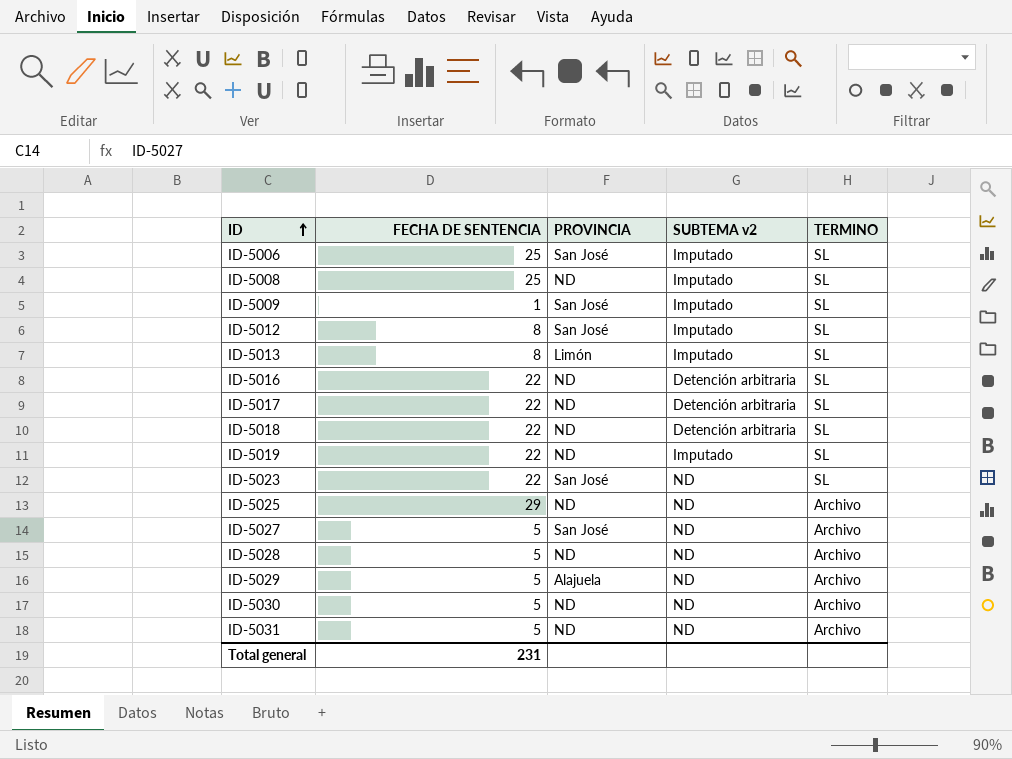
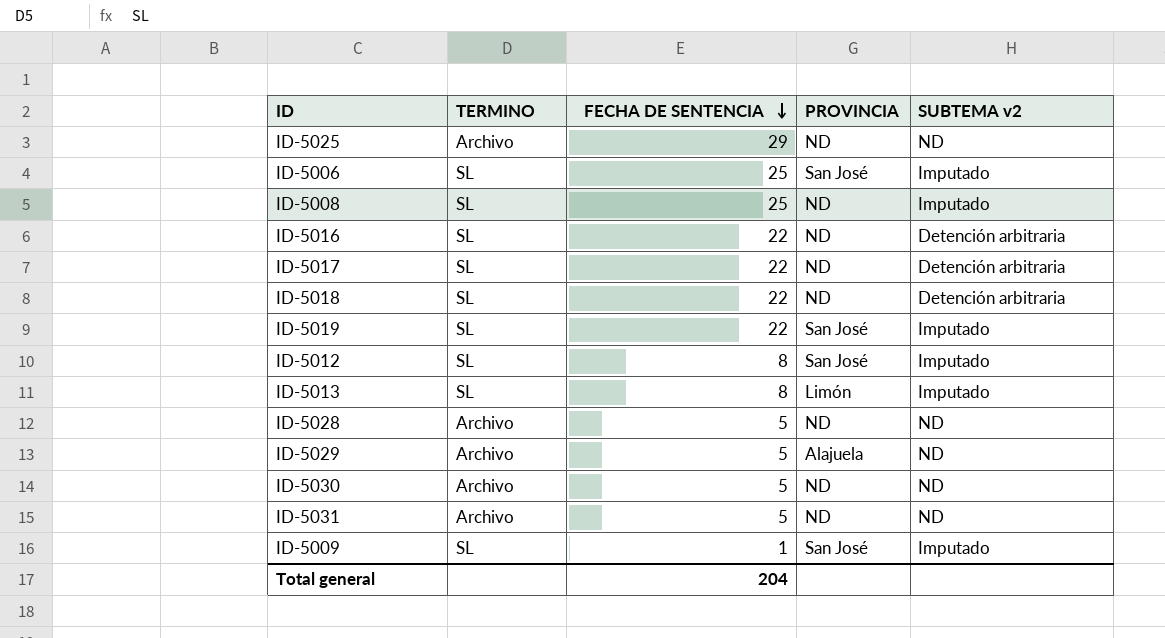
row order: ID ascending -> FECHA DE SENTENCIA descending
column TERMINO | position: 5 -> 2
row ID-5023: 22 | San José | ND | SL -> none
row ID-5027: 5 | San José | ND | Archivo -> none
ID-5019 | PROVINCIA: ND -> San José
Total general | FECHA DE SENTENCIA: 231 -> 204

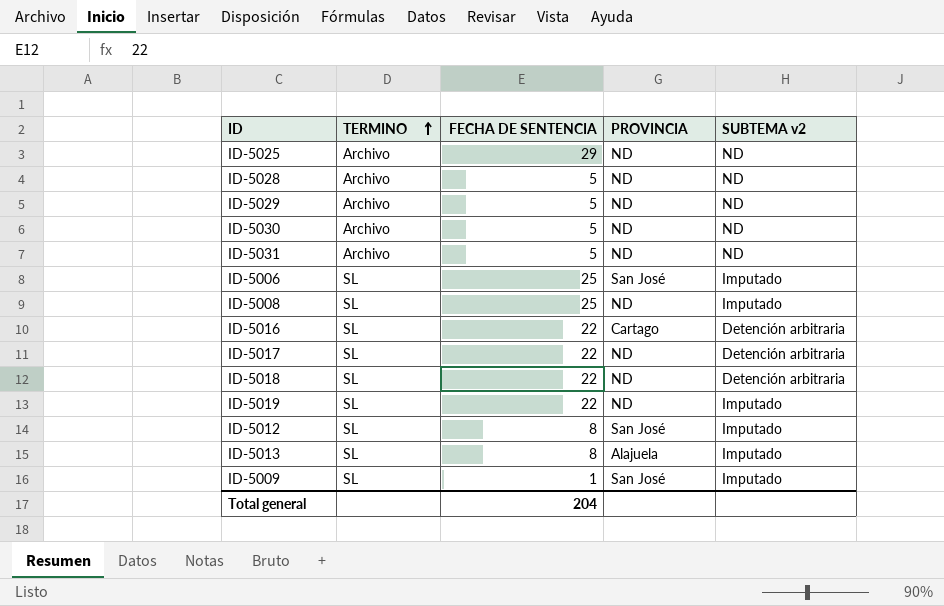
row order: FECHA DE SENTENCIA descending -> TERMINO ascending
ID-5029 | PROVINCIA: Alajuela -> ND
ID-5016 | PROVINCIA: ND -> Cartago
ID-5019 | PROVINCIA: San José -> ND
ID-5013 | PROVINCIA: Limón -> Alajuela

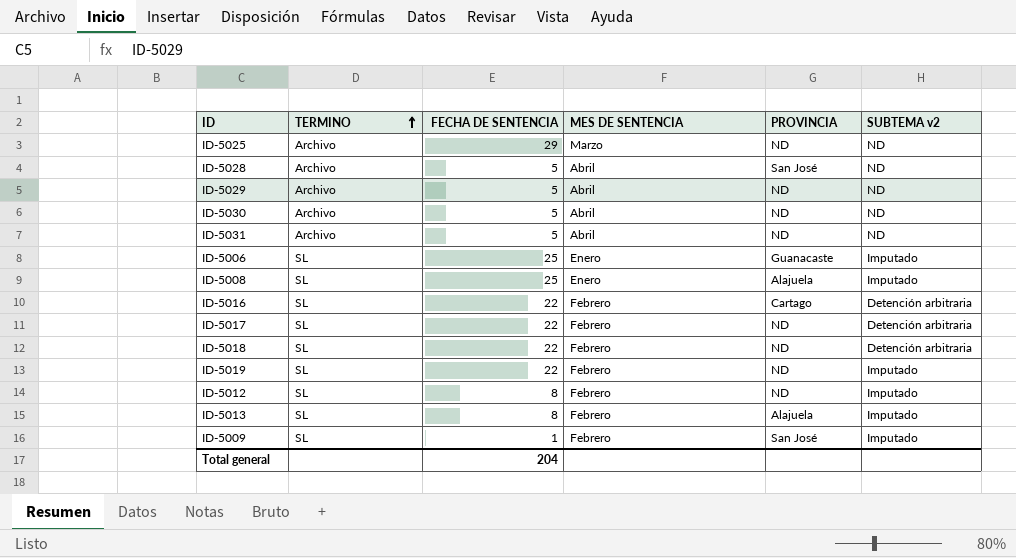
column MES DE SENTENCIA | position: none -> 4
ID-5028 | PROVINCIA: ND -> San José
ID-5006 | PROVINCIA: San José -> Guanacaste
ID-5008 | PROVINCIA: ND -> Alajuela
ID-5012 | PROVINCIA: San José -> ND

